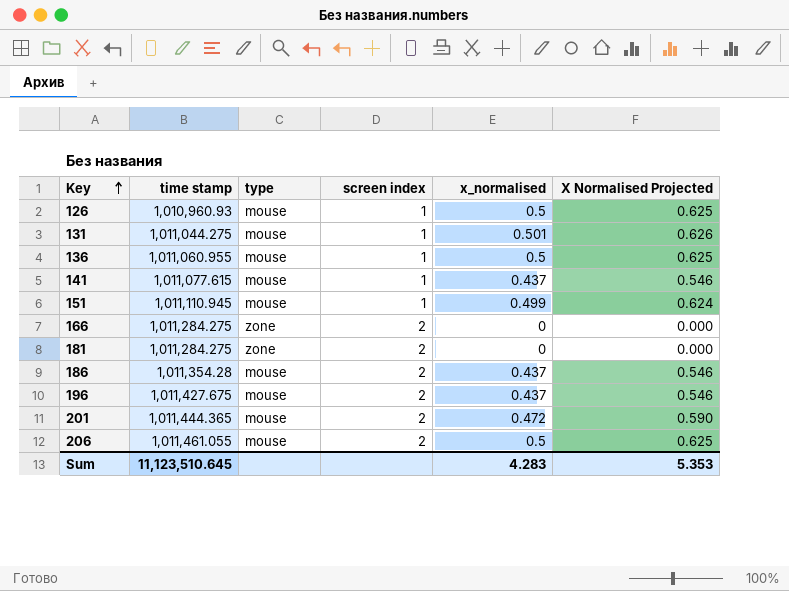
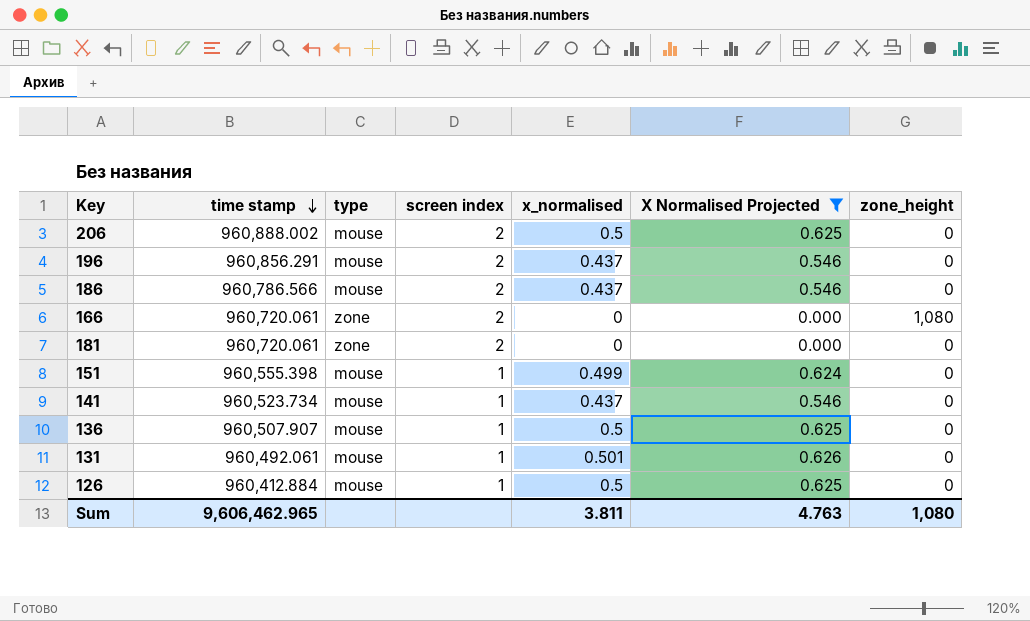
filter: none -> X Normalised Projected != 0.590
row order: Key ascending -> time stamp descending
column zone_height | position: none -> 7
206 | time stamp: 1,011,461.055 -> 960,888.002
196 | time stamp: 1,011,427.675 -> 960,856.291
186 | time stamp: 1,011,354.28 -> 960,786.566
166 | time stamp: 1,011,284.275 -> 960,720.061
181 | time stamp: 1,011,284.275 -> 960,720.061
151 | time stamp: 1,011,110.945 -> 960,555.398
141 | time stamp: 1,011,077.615 -> 960,523.734
136 | time stamp: 1,011,060.955 -> 960,507.907
131 | time stamp: 1,011,044.275 -> 960,492.061
126 | time stamp: 1,010,960.93 -> 960,412.884
Sum | time stamp: 11,123,510.645 -> 9,606,462.965
Sum | x_normalised: 4.283 -> 3.811
Sum | X Normalised Projected: 5.353 -> 4.763

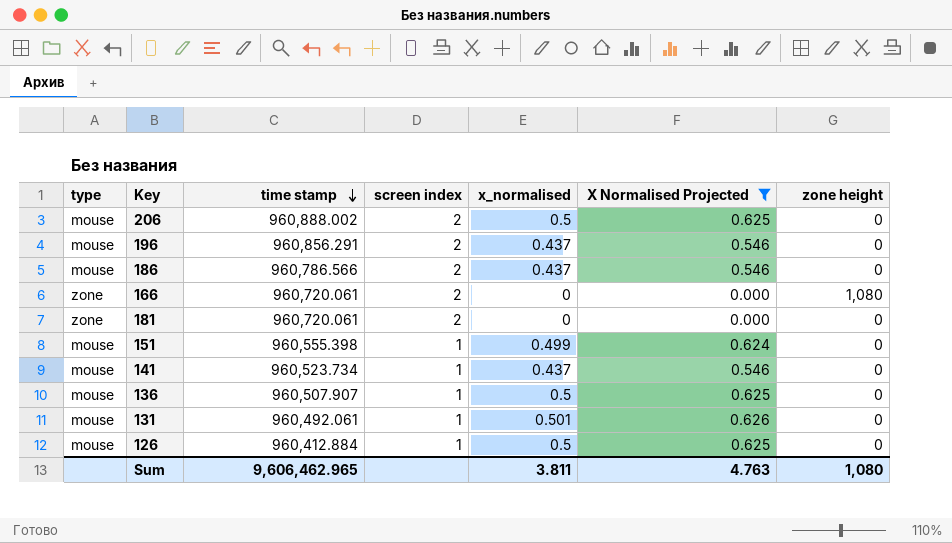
column type | position: 3 -> 1
column name: zone_height -> zone height

